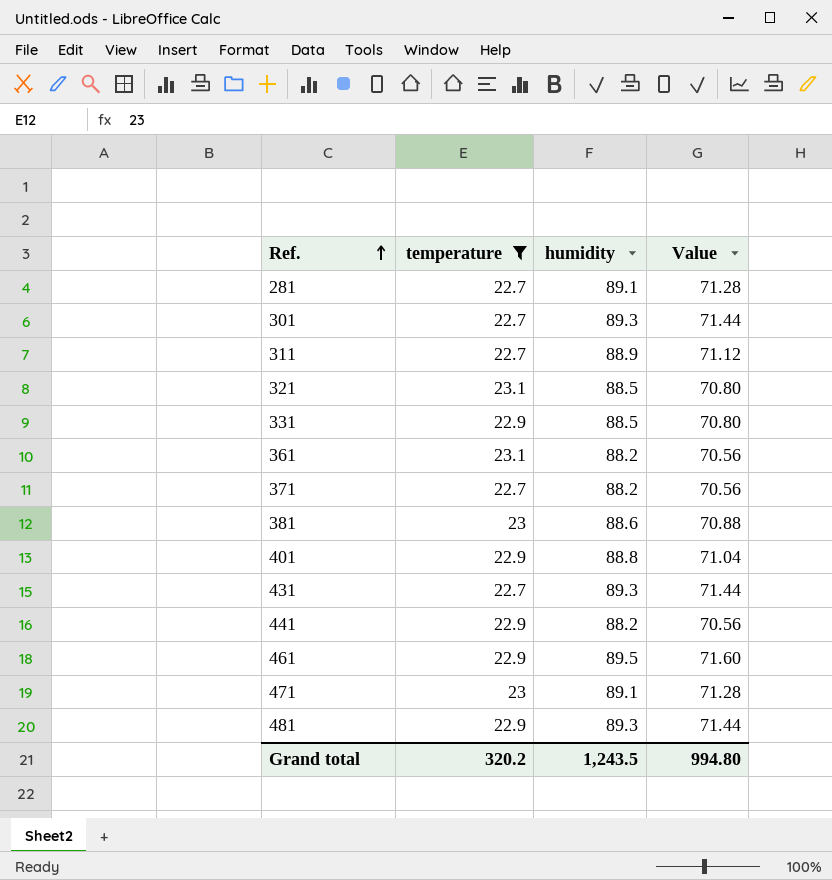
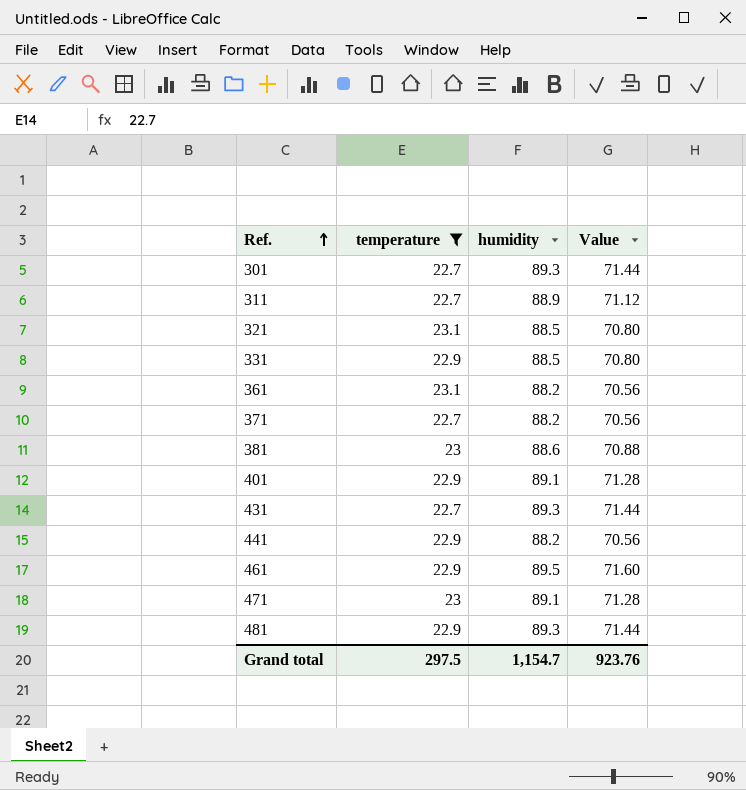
row 281: 22.7 | 89.1 | 71.28 -> none
401 | humidity: 88.8 -> 89.1
401 | Value: 71.04 -> 71.28
Grand total | temperature: 320.2 -> 297.5
Grand total | humidity: 1,243.5 -> 1,154.7
Grand total | Value: 994.80 -> 923.76

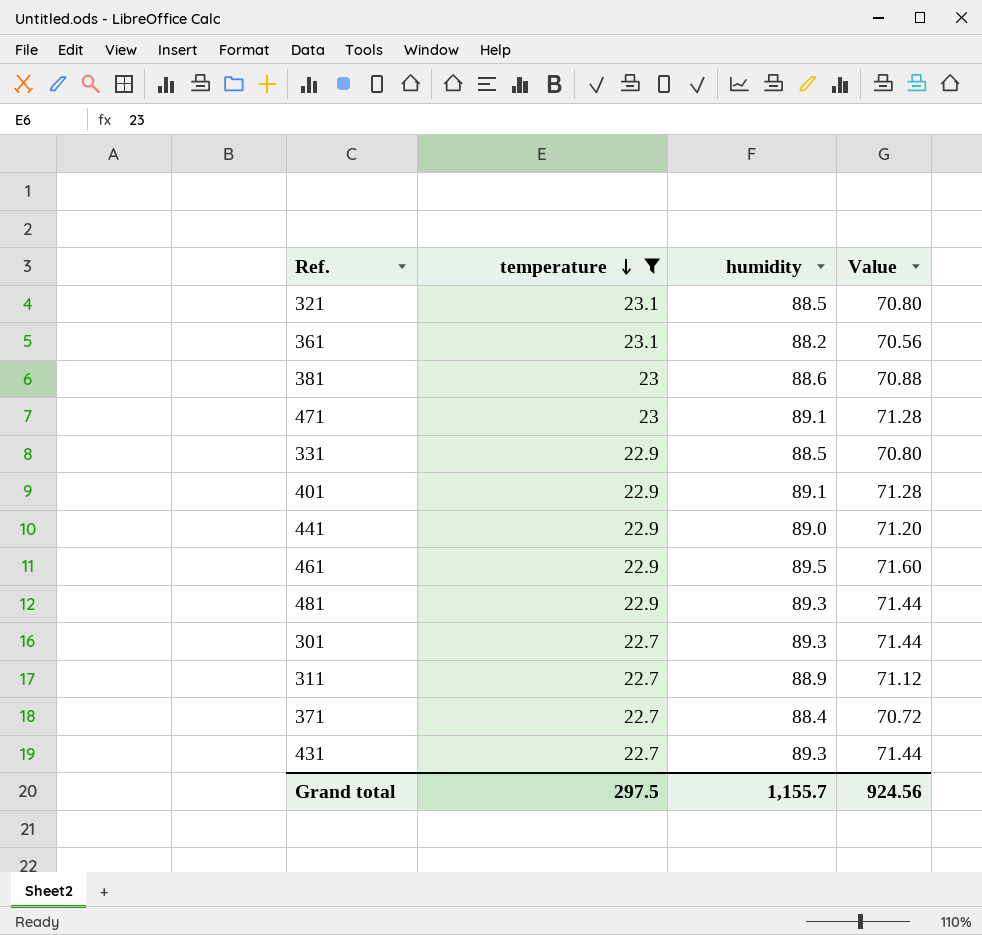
row order: Ref. ascending -> temperature descending
441 | humidity: 88.2 -> 89.0
441 | Value: 70.56 -> 71.20
371 | humidity: 88.2 -> 88.4
371 | Value: 70.56 -> 70.72
Grand total | humidity: 1,154.7 -> 1,155.7
Grand total | Value: 923.76 -> 924.56

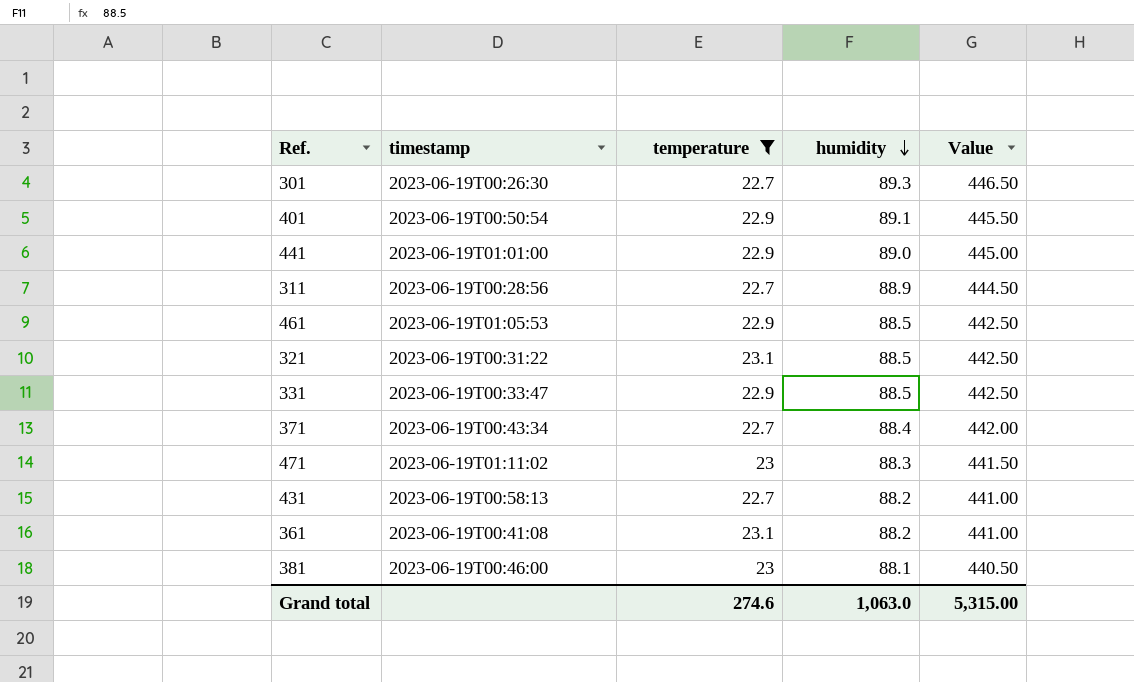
row order: temperature descending -> humidity descending
column timestamp | position: none -> 2
column Value | formula: [humidity] * 0.8 -> [humidity] * 5
row 481: 22.9 | 89.3 | 71.44 -> none
461 | humidity: 89.5 -> 88.5
471 | humidity: 89.1 -> 88.3
431 | humidity: 89.3 -> 88.2
381 | humidity: 88.6 -> 88.1
Grand total | temperature: 297.5 -> 274.6
Grand total | humidity: 1,155.7 -> 1,063.0
Grand total | Value: 924.56 -> 5,315.00

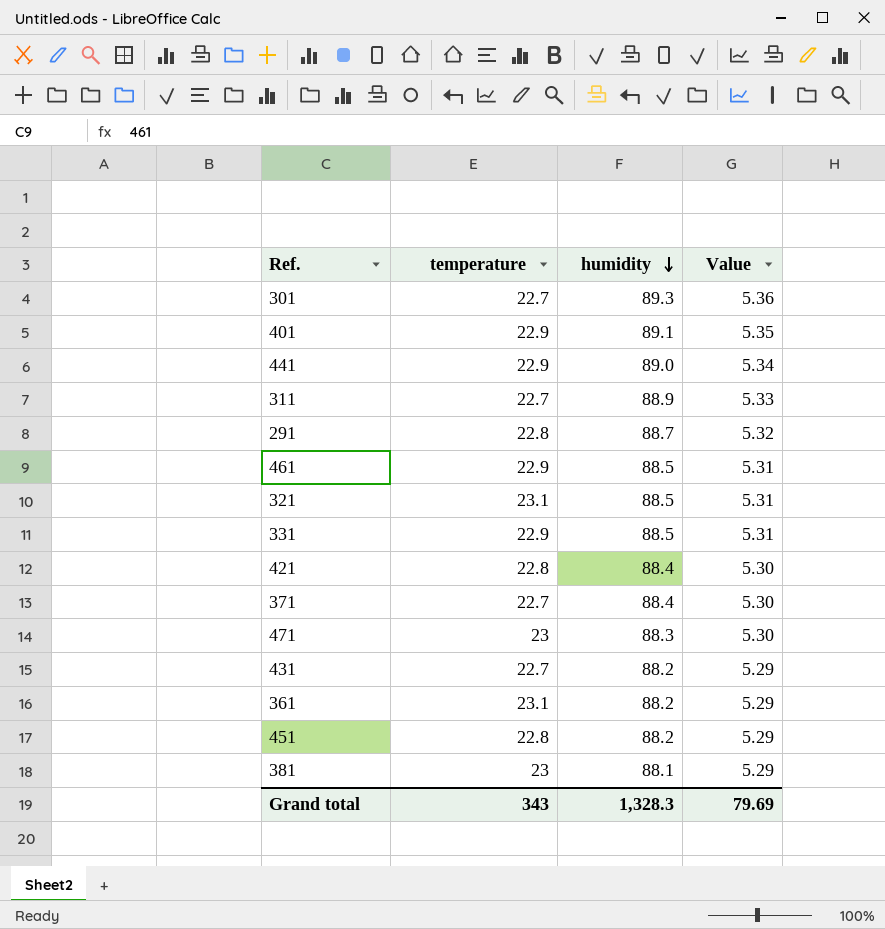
filter: temperature != 22.8 -> none
column timestamp | position: 2 -> none
column Value | formula: [humidity] * 5 -> [humidity] * 0.06
Grand total | temperature: 274.6 -> 343
Grand total | humidity: 1,063.0 -> 1,328.3
Grand total | Value: 5,315.00 -> 79.69

